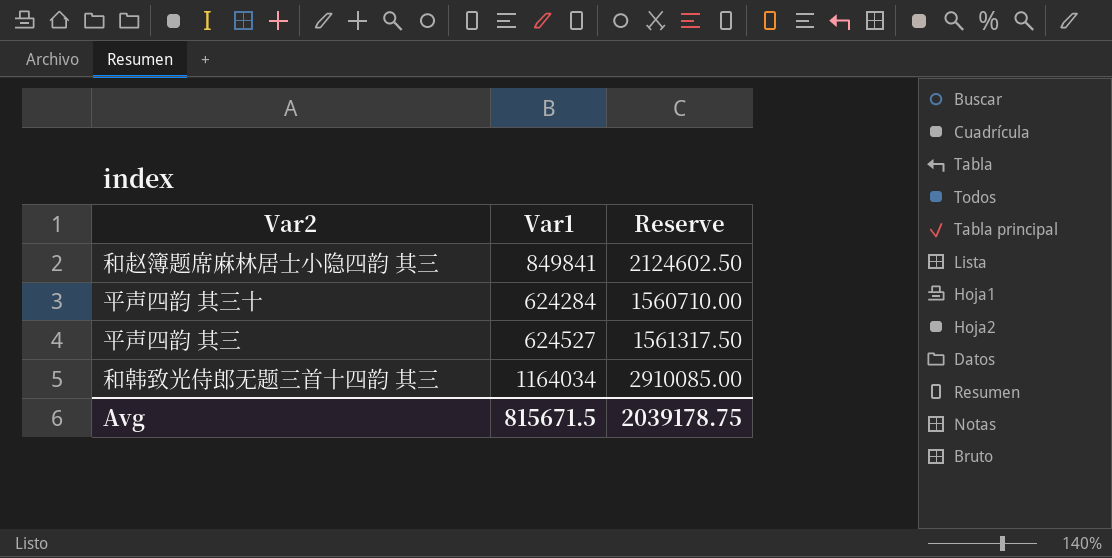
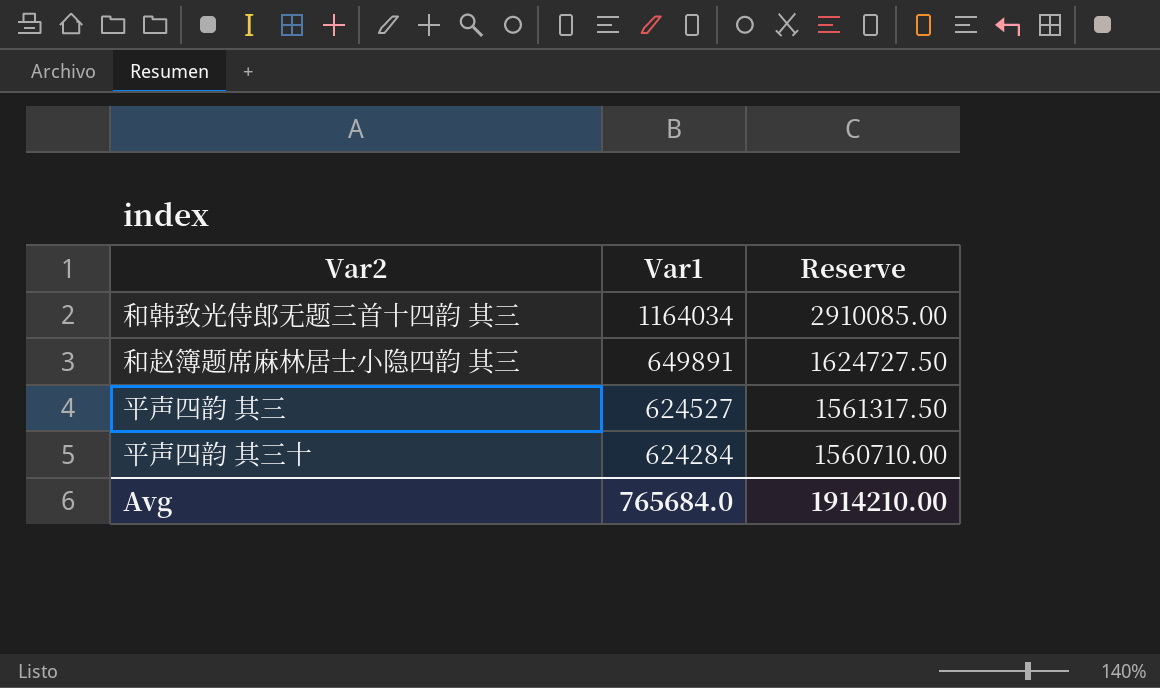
row order: none -> Var1 descending
和赵簿题席麻林居士小隐四韵 其三 | Var1: 849841 -> 649891
和赵簿题席麻林居士小隐四韵 其三 | Reserve: 2124602.50 -> 1624727.50
Avg | Var1: 815671.5 -> 765684.0
Avg | Reserve: 2039178.75 -> 1914210.00

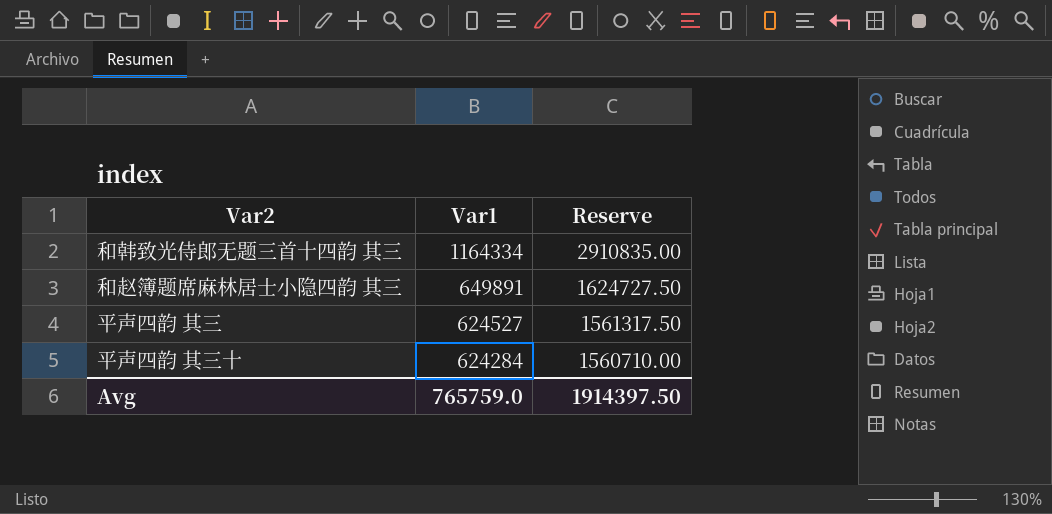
和韩致光侍郎无题三首十四韵 其三 | Var1: 1164034 -> 1164334
和韩致光侍郎无题三首十四韵 其三 | Reserve: 2910085.00 -> 2910835.00
Avg | Var1: 765684.0 -> 765759.0
Avg | Reserve: 1914210.00 -> 1914397.50

